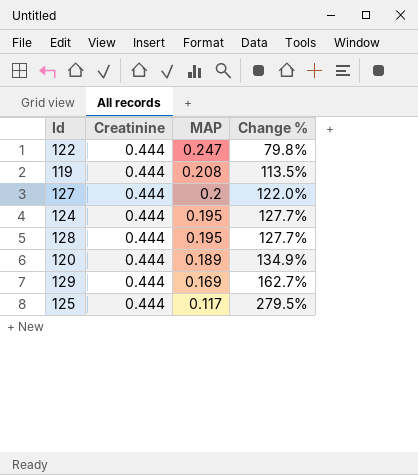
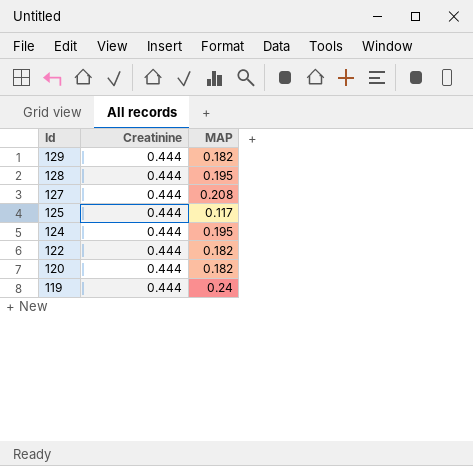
row order: MAP descending -> Id descending
column Change % | formula: ([Creatinine] - [MAP]) / [MAP] -> none
129 | MAP: 0.169 -> 0.182
127 | MAP: 0.2 -> 0.208
122 | MAP: 0.247 -> 0.182
120 | MAP: 0.189 -> 0.182
119 | MAP: 0.208 -> 0.24

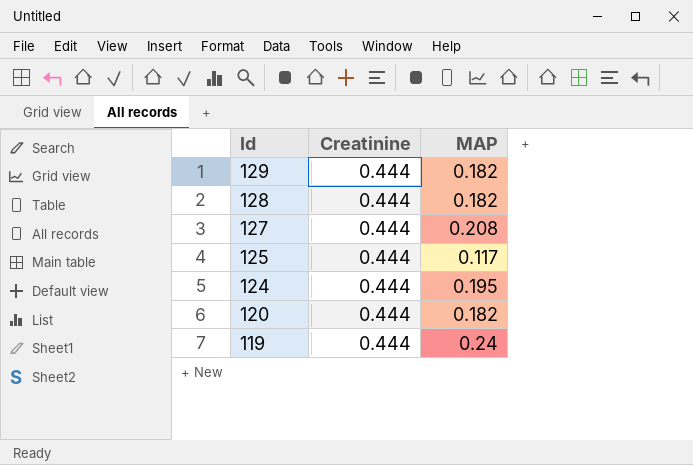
row 122: 0.444 | 0.182 -> none
128 | MAP: 0.195 -> 0.182

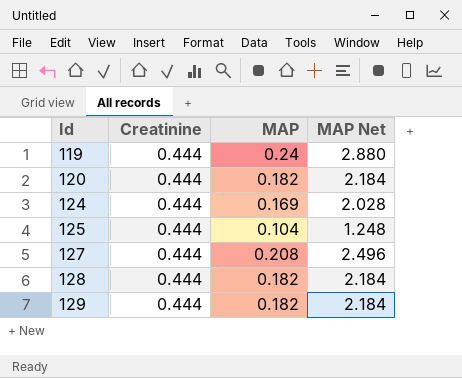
row order: Id descending -> Id ascending
column MAP Net | formula: none -> [MAP] * 12
124 | MAP: 0.195 -> 0.169
125 | MAP: 0.117 -> 0.104

